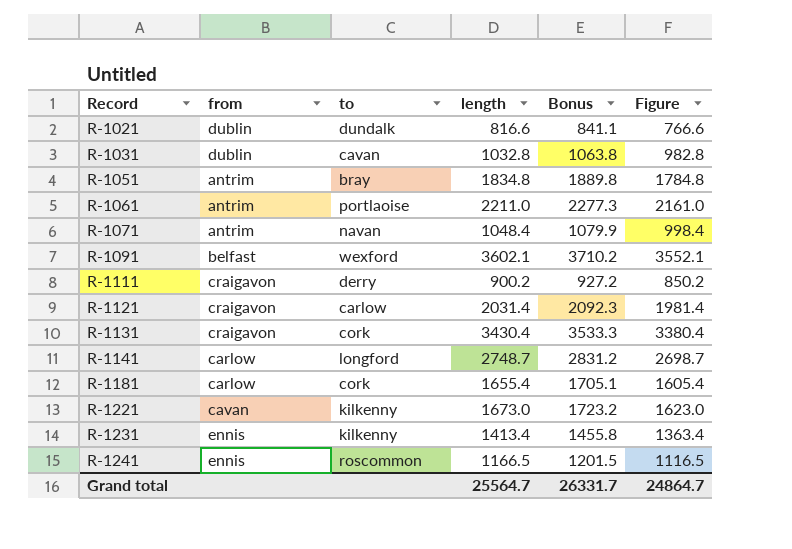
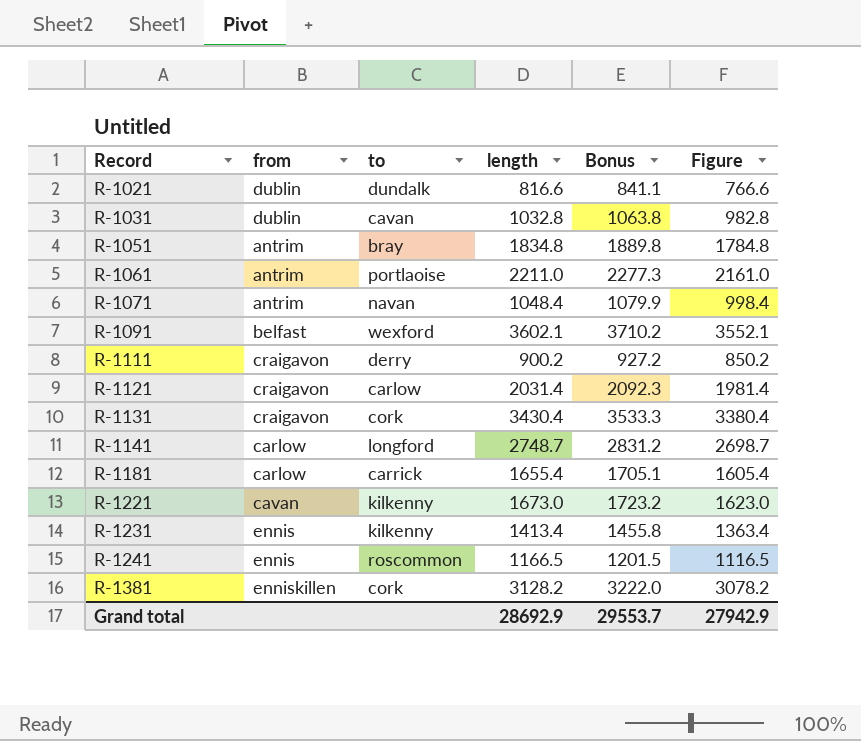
R-1181 | to: cork -> carrick
row R-1381: none -> enniskillen | cork | 3128.2 | 3222.0 | 3078.2
Grand total | length: 25564.7 -> 28692.9
Grand total | Bonus: 26331.7 -> 29553.7
Grand total | Figure: 24864.7 -> 27942.9

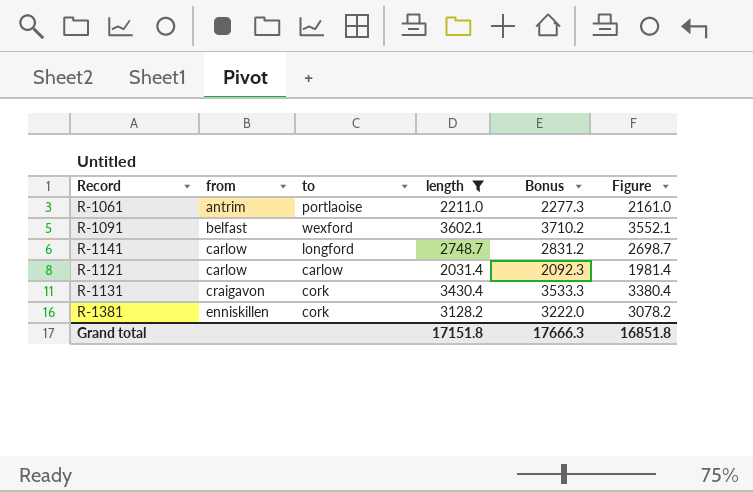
filter: none -> length >= 2031.4
row order: Record ascending -> from ascending
R-1121 | from: craigavon -> carlow
Grand total | length: 28692.9 -> 17151.8
Grand total | Bonus: 29553.7 -> 17666.3
Grand total | Figure: 27942.9 -> 16851.8

